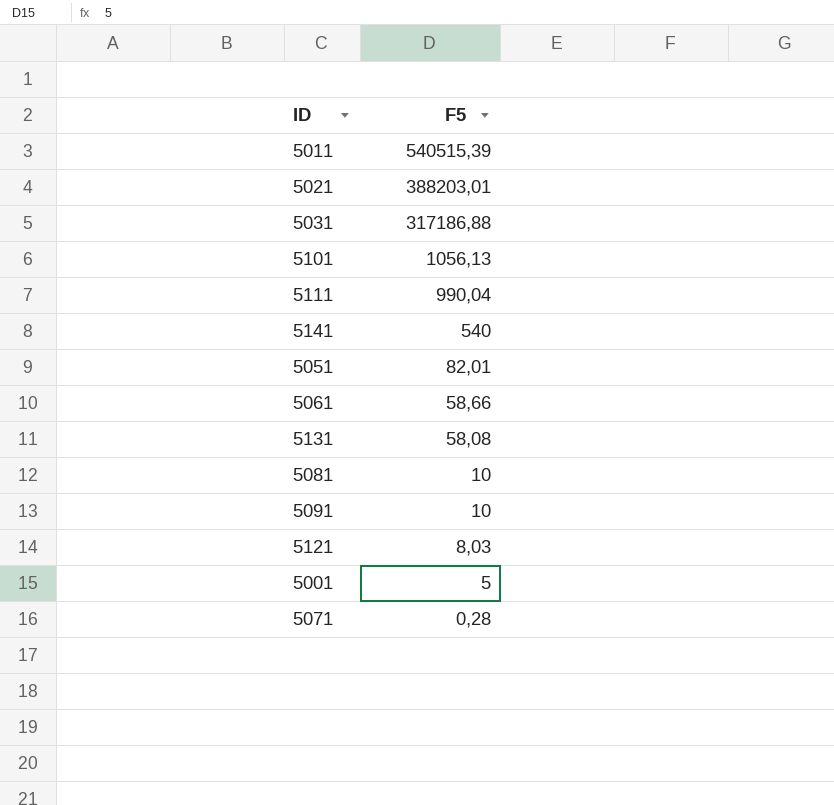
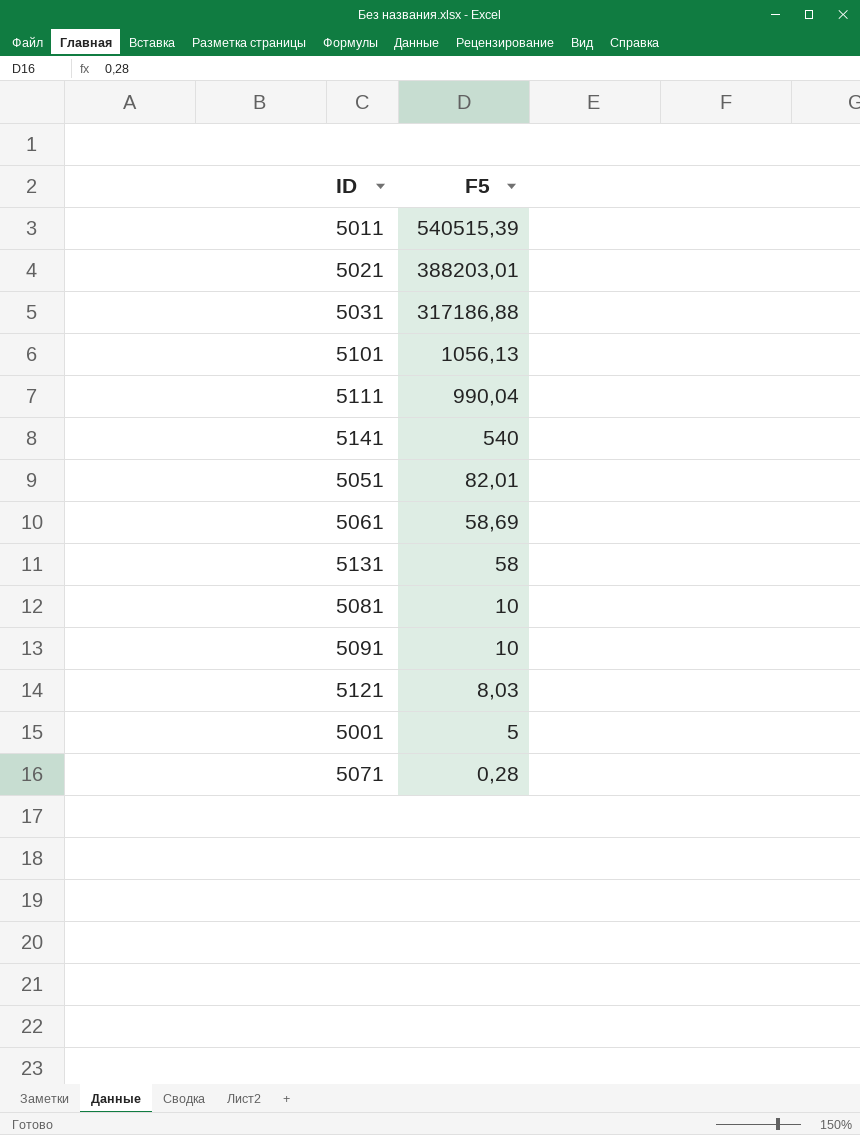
5061 | F5: 58,66 -> 58,69
5131 | F5: 58,08 -> 58

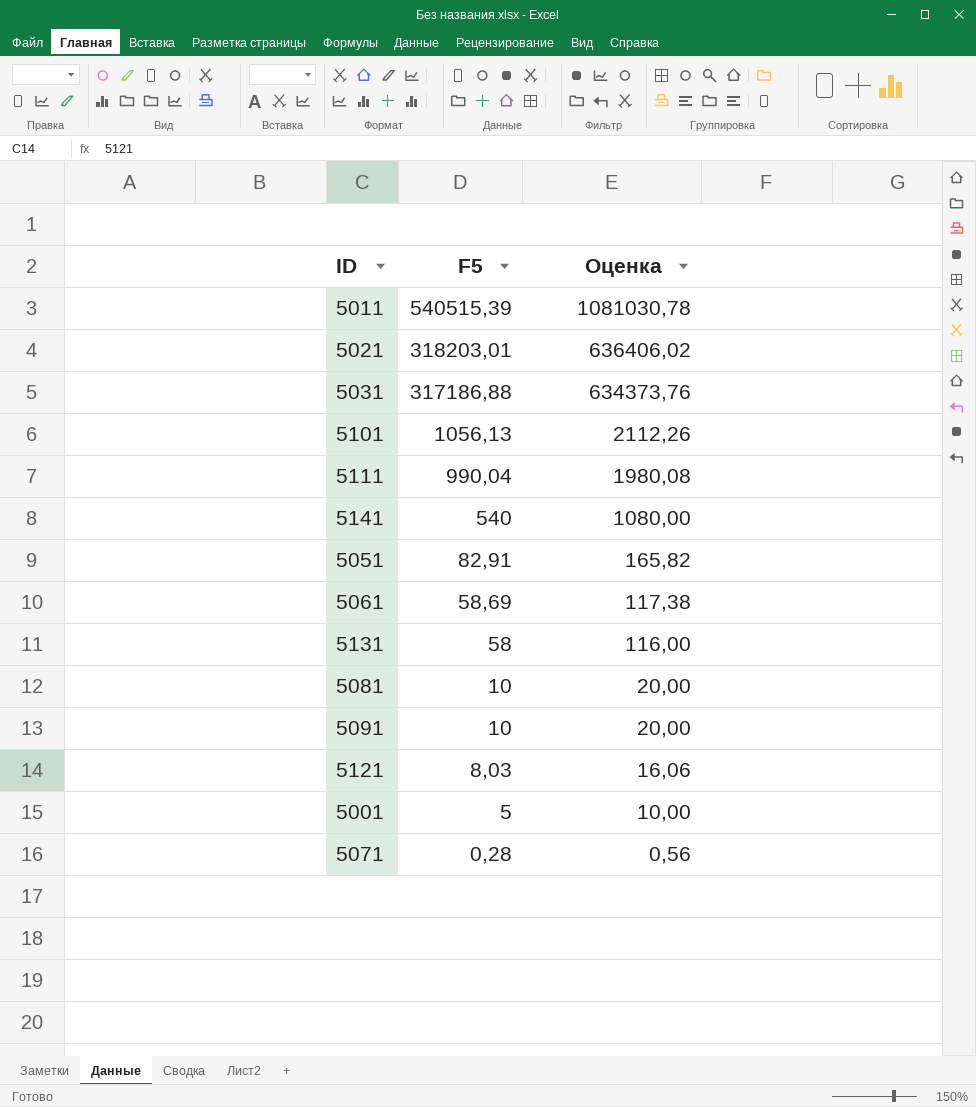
column Оценка | formula: none -> [F5] * 2
5021 | F5: 388203,01 -> 318203,01
5051 | F5: 82,01 -> 82,91

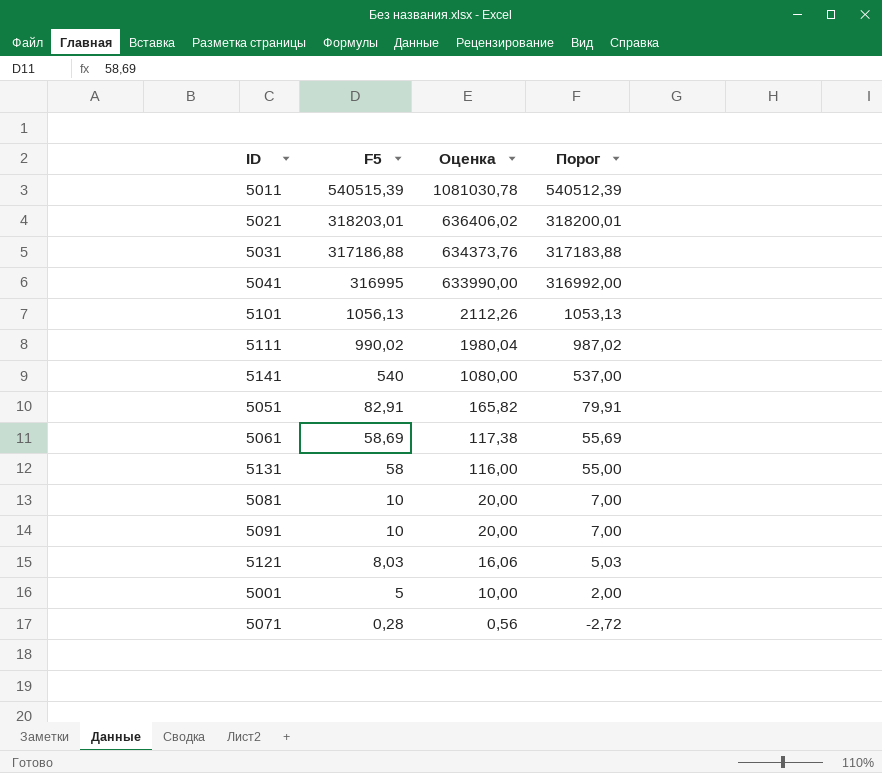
column Порог | formula: none -> [F5] - 3
row 5041: none -> 316995 | 633990,00 | 316992,00
5111 | F5: 990,04 -> 990,02
5111 | Оценка: 1980,08 -> 1980,04

